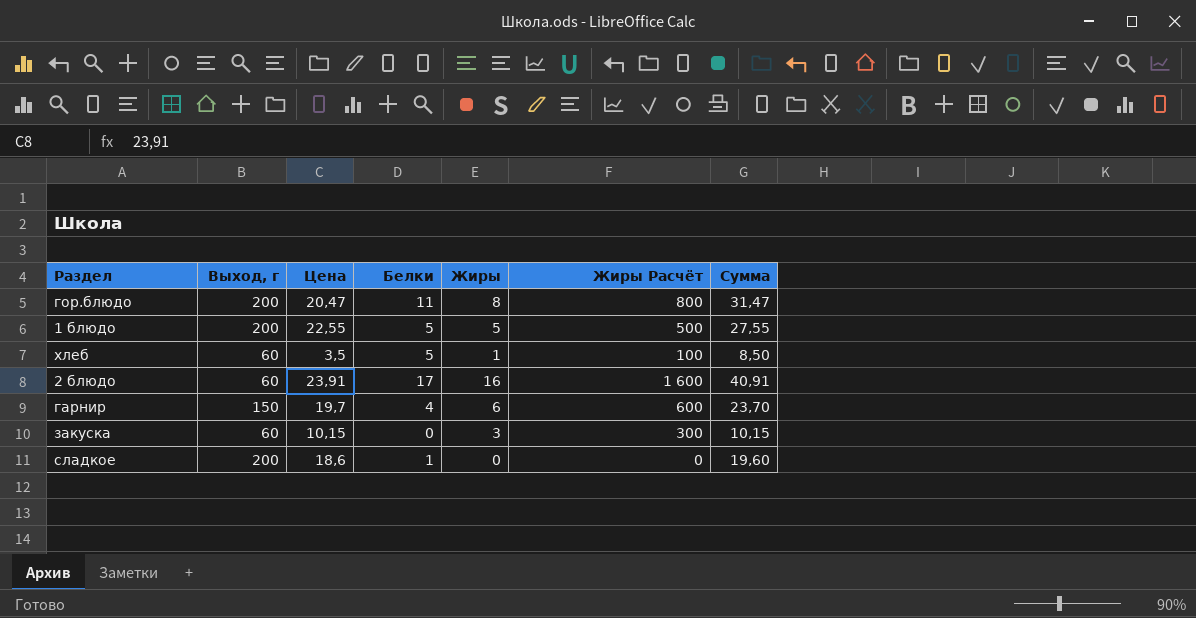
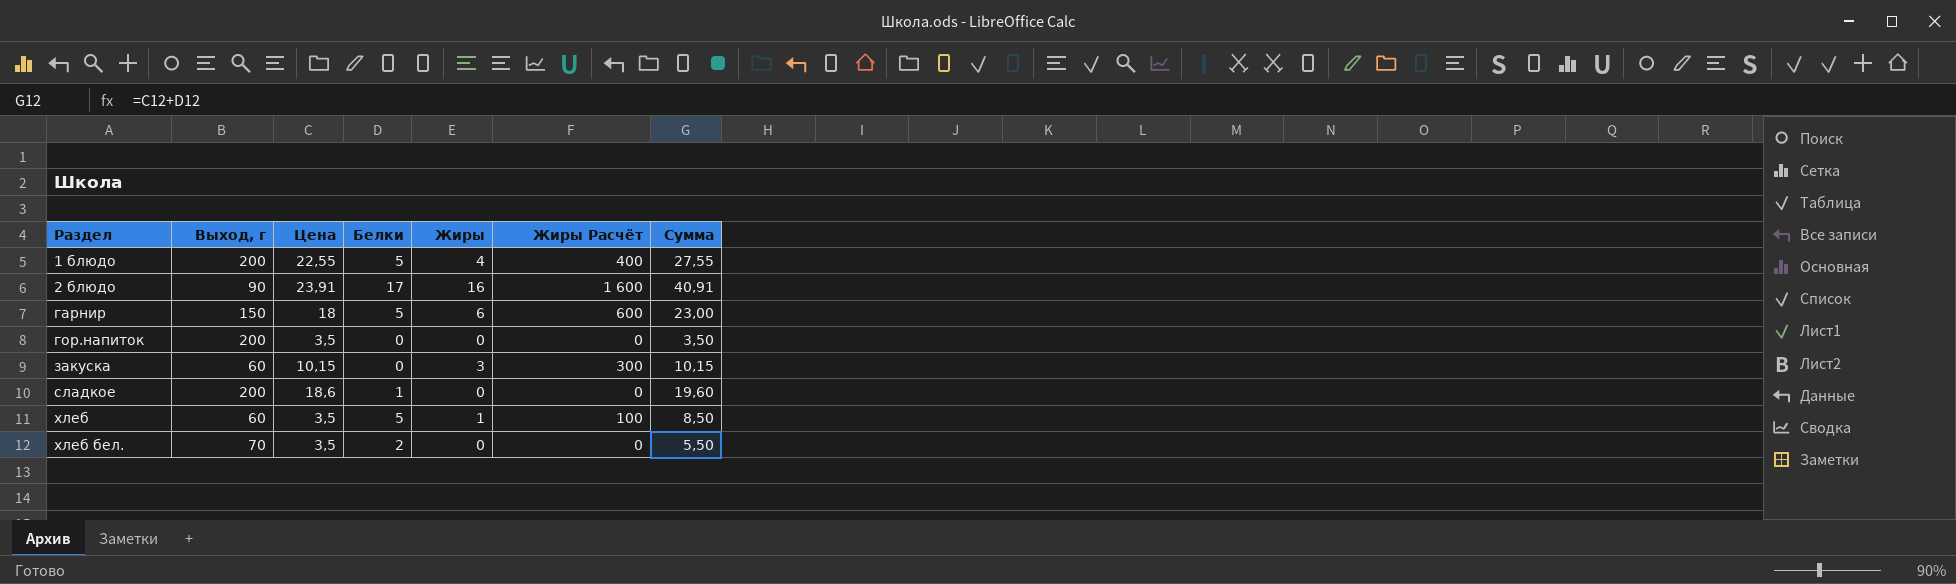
row order: none -> Раздел ascending
row гор.блюдо: 200 | 20,47 | 11 | 8 | 800 | 31,47 -> none
1 блюдо | Жиры: 5 -> 4
1 блюдо | Жиры Расчёт: 500 -> 400
2 блюдо | Выход, г: 60 -> 90
гарнир | Цена: 19,7 -> 18
гарнир | Белки: 4 -> 5
гарнир | Сумма: 23,70 -> 23,00
row гор.напиток: none -> 200 | 3,5 | 0 | 0 | 0 | 3,50
row хлеб бел.: none -> 70 | 3,5 | 2 | 0 | 0 | 5,50

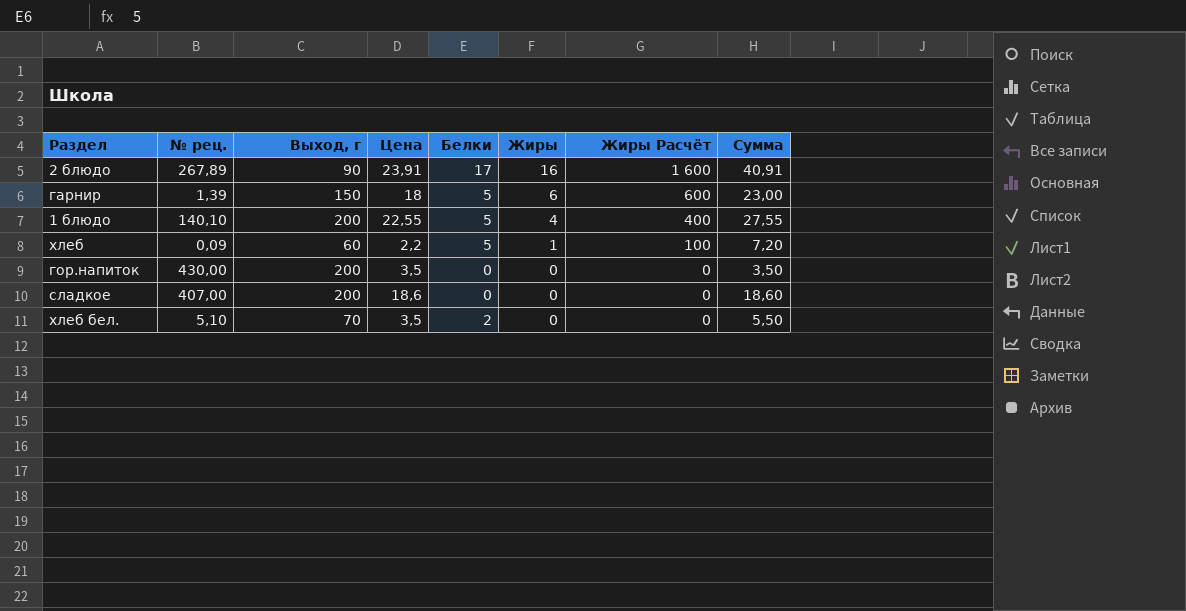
row order: Раздел ascending -> Жиры descending
column № рец. | position: none -> 2
row закуска: 60 | 10,15 | 0 | 3 | 300 | 10,15 -> none
хлеб | Цена: 3,5 -> 2,2
хлеб | Сумма: 8,50 -> 7,20
сладкое | Белки: 1 -> 0
сладкое | Сумма: 19,60 -> 18,60

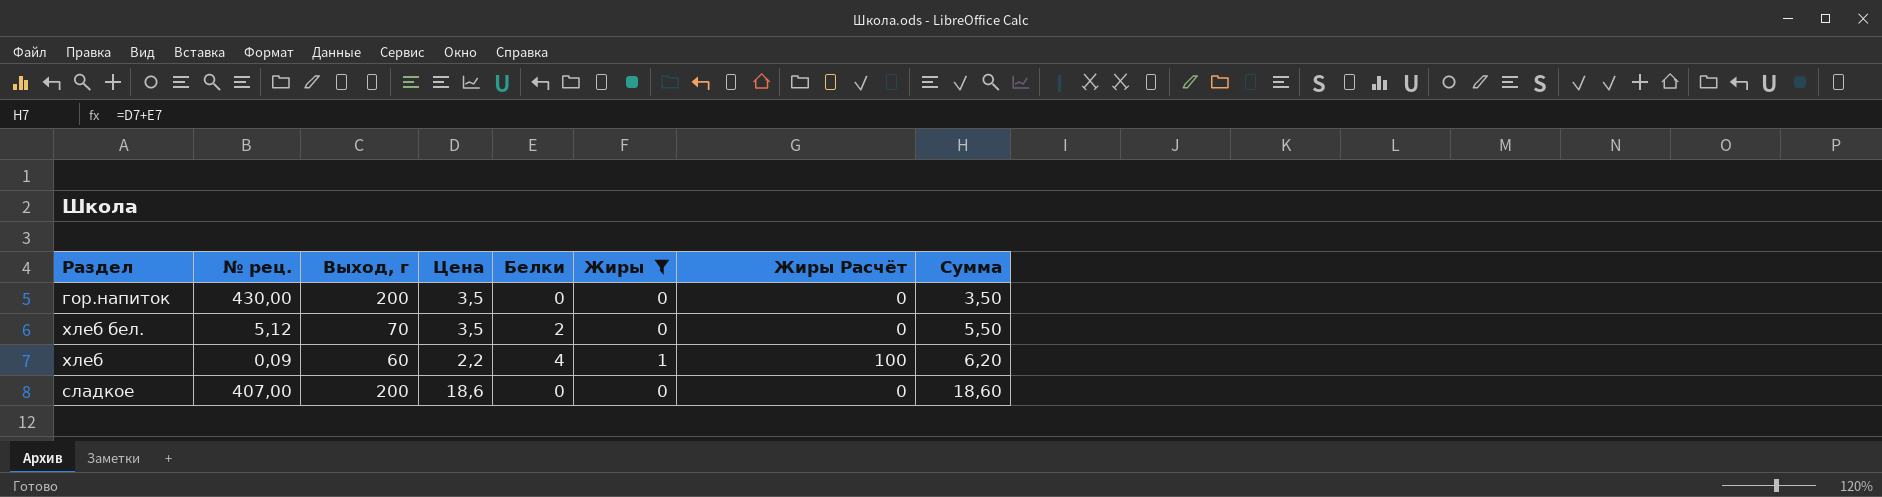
filter: none -> Жиры <= 1
row order: Жиры descending -> Сумма ascending
хлеб бел. | № рец.: 5,10 -> 5,12
хлеб | Белки: 5 -> 4
хлеб | Сумма: 7,20 -> 6,20

